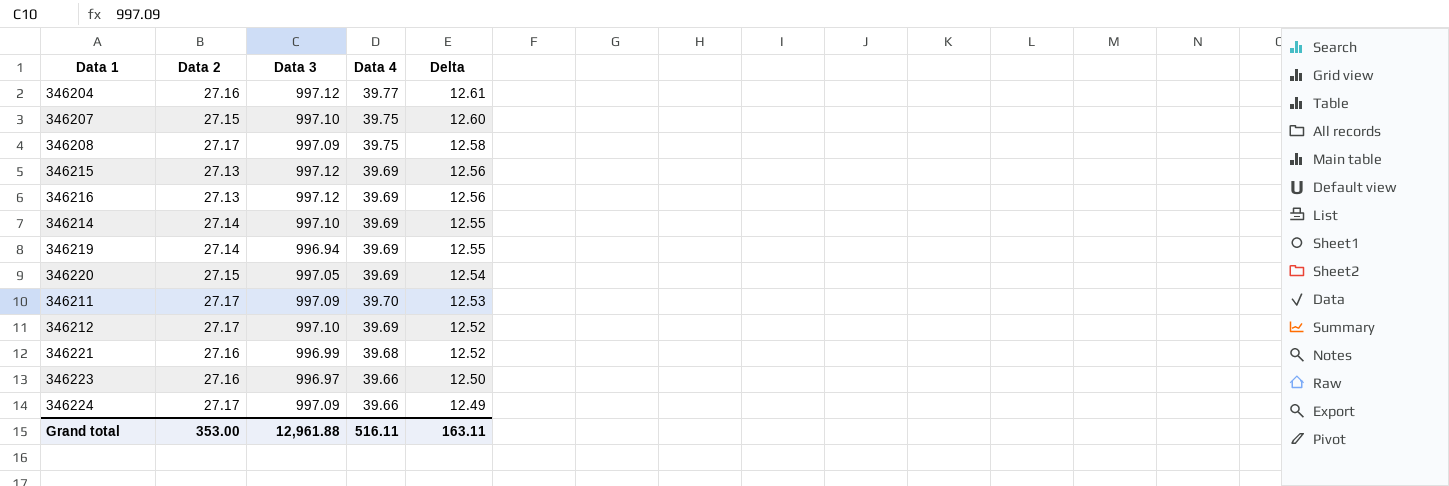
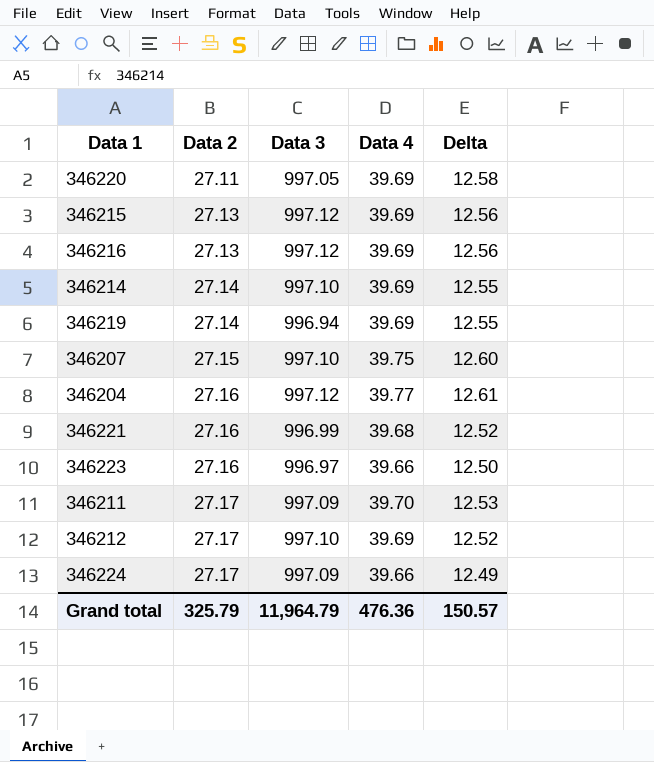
row order: Delta descending -> Data 2 ascending
row 346208: 27.17 | 997.09 | 39.75 | 12.58 -> none
346220 | Data 2: 27.15 -> 27.11
346220 | Delta: 12.54 -> 12.58
Grand total | Data 2: 353.00 -> 325.79
Grand total | Data 3: 12,961.88 -> 11,964.79
Grand total | Data 4: 516.11 -> 476.36
Grand total | Delta: 163.11 -> 150.57

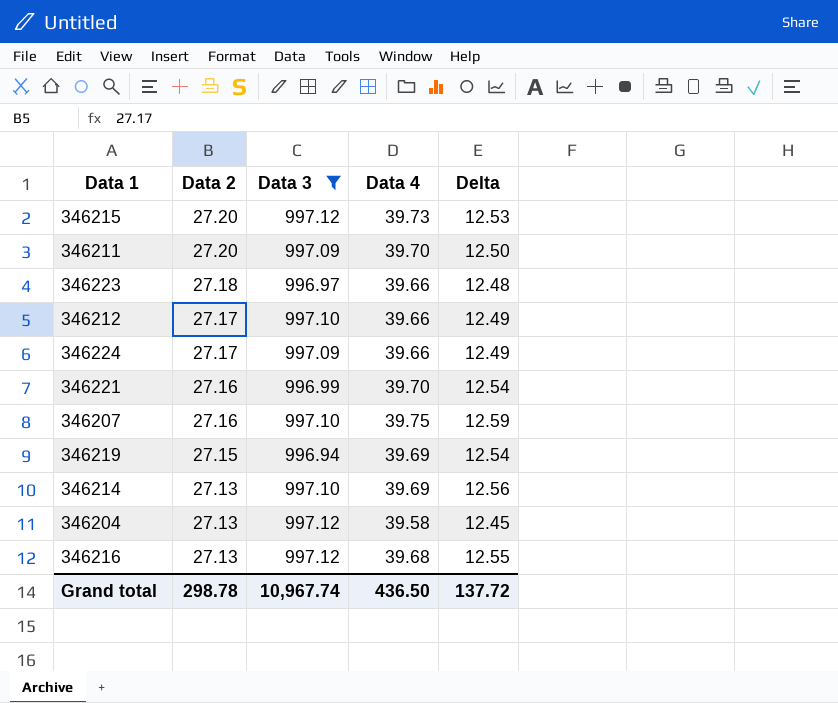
filter: none -> Data 3 != 997.05
row order: Data 2 ascending -> Data 2 descending
346215 | Data 2: 27.13 -> 27.20
346215 | Data 4: 39.69 -> 39.73
346215 | Delta: 12.56 -> 12.53
346211 | Data 2: 27.17 -> 27.20
346211 | Delta: 12.53 -> 12.50
346223 | Data 2: 27.16 -> 27.18
346223 | Delta: 12.50 -> 12.48
346212 | Data 4: 39.69 -> 39.66
346212 | Delta: 12.52 -> 12.49
346221 | Data 4: 39.68 -> 39.70
346221 | Delta: 12.52 -> 12.54
346207 | Data 2: 27.15 -> 27.16
346207 | Delta: 12.60 -> 12.59
346219 | Data 2: 27.14 -> 27.15
346219 | Delta: 12.55 -> 12.54
346214 | Data 2: 27.14 -> 27.13
346214 | Delta: 12.55 -> 12.56
346204 | Data 2: 27.16 -> 27.13
346204 | Data 4: 39.77 -> 39.58
346204 | Delta: 12.61 -> 12.45
346216 | Data 4: 39.69 -> 39.68
346216 | Delta: 12.56 -> 12.55
Grand total | Data 2: 325.79 -> 298.78
Grand total | Data 3: 11,964.79 -> 10,967.74
Grand total | Data 4: 476.36 -> 436.50
Grand total | Delta: 150.57 -> 137.72

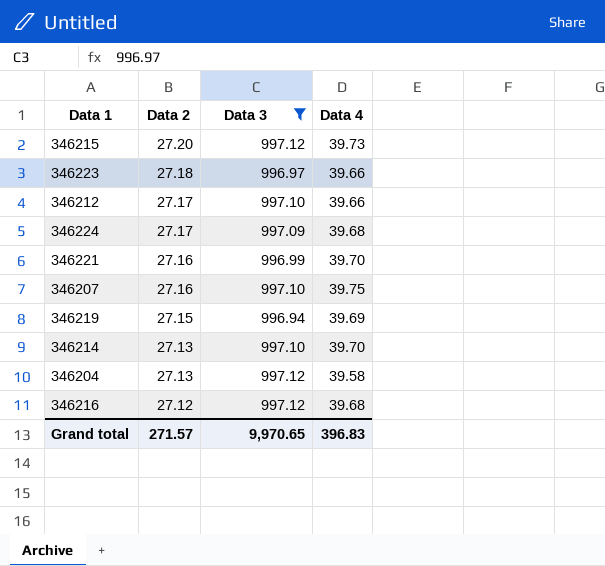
column Delta | formula: [Data 4] - [Data 2] -> none
row 346211: 27.20 | 997.09 | 39.70 | 12.50 -> none
346224 | Data 4: 39.66 -> 39.68
346214 | Data 4: 39.69 -> 39.70
346216 | Data 2: 27.13 -> 27.12
Grand total | Data 2: 298.78 -> 271.57
Grand total | Data 3: 10,967.74 -> 9,970.65
Grand total | Data 4: 436.50 -> 396.83

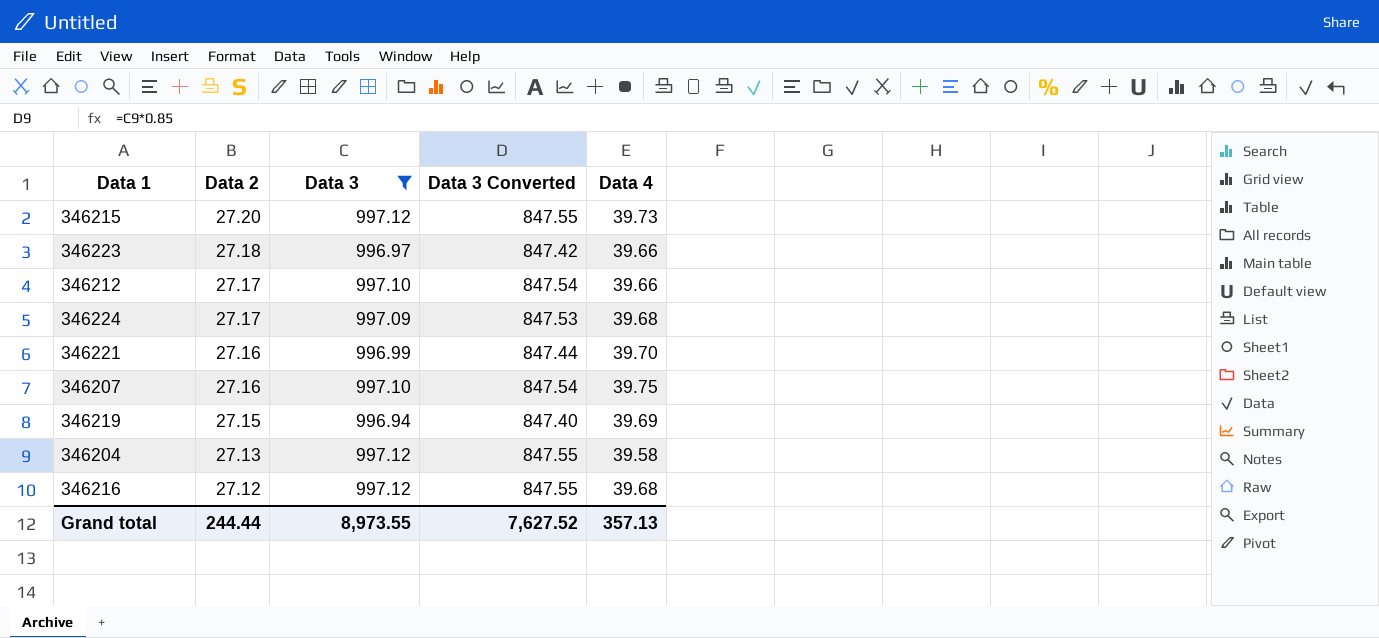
column Data 3 Converted | formula: none -> [Data 3] * 0.85
row 346214: 27.13 | 997.10 | 39.70 -> none
Grand total | Data 2: 271.57 -> 244.44
Grand total | Data 3: 9,970.65 -> 8,973.55
Grand total | Data 4: 396.83 -> 357.13

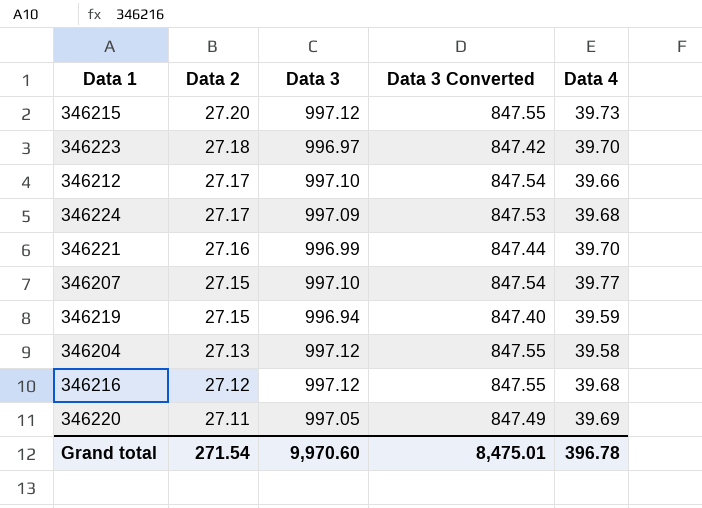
filter: Data 3 != 997.05 -> none
346223 | Data 4: 39.66 -> 39.70
346207 | Data 2: 27.16 -> 27.15
346207 | Data 4: 39.75 -> 39.77
346219 | Data 4: 39.69 -> 39.59
Grand total | Data 2: 244.44 -> 271.54
Grand total | Data 3: 8,973.55 -> 9,970.60
Grand total | Data 3 Converted: 7,627.52 -> 8,475.01
Grand total | Data 4: 357.13 -> 396.78

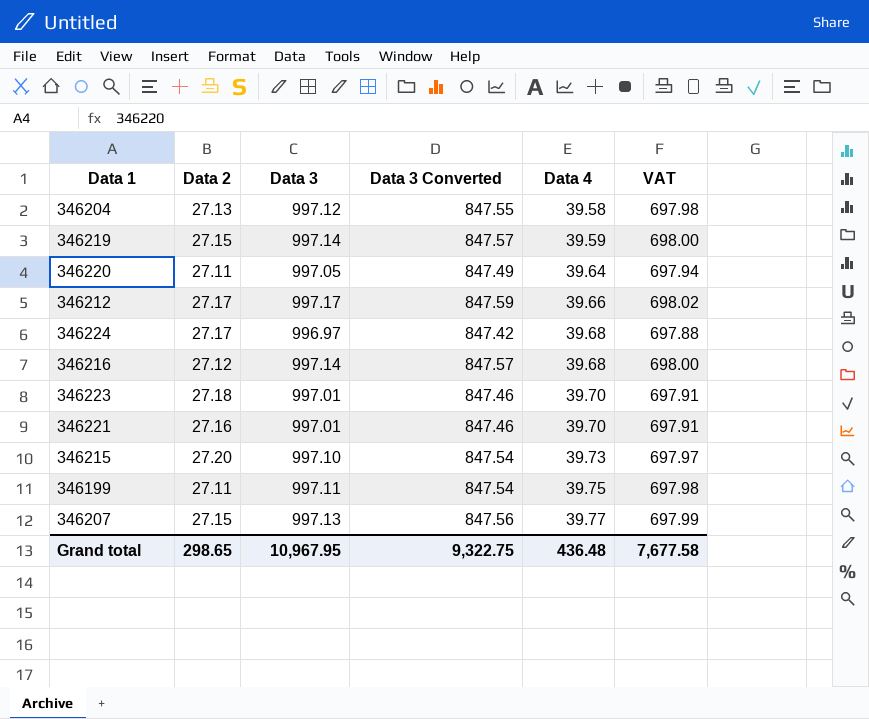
row order: Data 2 descending -> Data 4 ascending
column VAT | formula: none -> [Data 3] * 0.7
346219 | Data 3: 996.94 -> 997.14
346219 | Data 3 Converted: 847.40 -> 847.57
346220 | Data 4: 39.69 -> 39.64
346212 | Data 3: 997.10 -> 997.17
346212 | Data 3 Converted: 847.54 -> 847.59
346224 | Data 3: 997.09 -> 996.97
346224 | Data 3 Converted: 847.53 -> 847.42
346216 | Data 3: 997.12 -> 997.14
346216 | Data 3 Converted: 847.55 -> 847.57
346223 | Data 3: 996.97 -> 997.01
346223 | Data 3 Converted: 847.42 -> 847.46
346221 | Data 3: 996.99 -> 997.01
346221 | Data 3 Converted: 847.44 -> 847.46
346215 | Data 3: 997.12 -> 997.10
346215 | Data 3 Converted: 847.55 -> 847.54
row 346199: none -> 27.11 | 997.11 | 847.54 | 39.75 | 697.98
346207 | Data 3: 997.10 -> 997.13
346207 | Data 3 Converted: 847.54 -> 847.56
Grand total | Data 2: 271.54 -> 298.65
Grand total | Data 3: 9,970.60 -> 10,967.95
Grand total | Data 3 Converted: 8,475.01 -> 9,322.75
Grand total | Data 4: 396.78 -> 436.48

